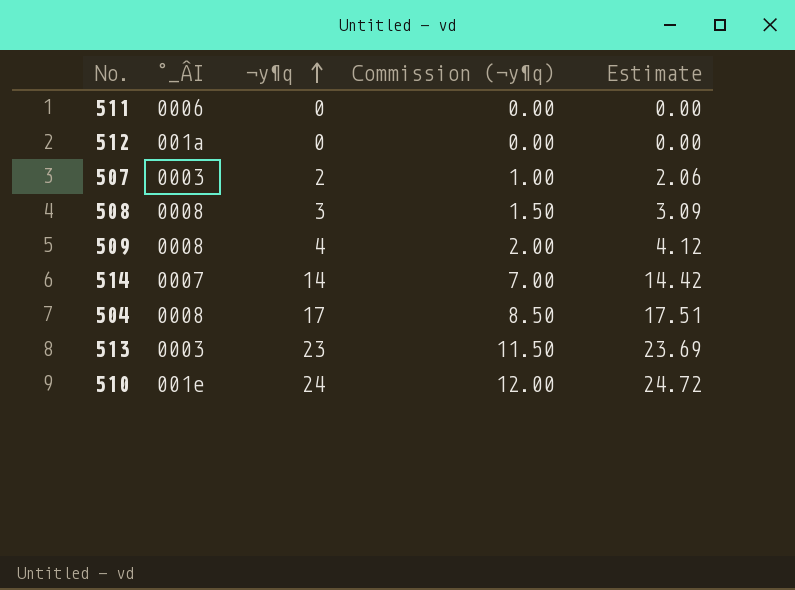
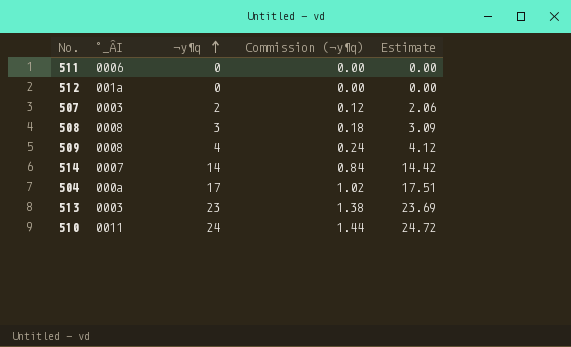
column Commission (¬y¶q) | formula: [¬y¶q] * 0.5 -> [¬y¶q] * 0.06
504 | °_ÂI: 0008 -> 000a
510 | °_ÂI: 001e -> 0011

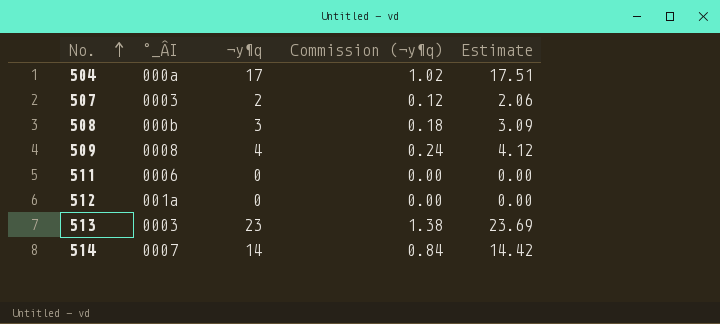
row order: ¬y¶q ascending -> No. ascending
row 510: 0011 | 24 | 1.44 | 24.72 -> none
508 | °_ÂI: 0008 -> 000b

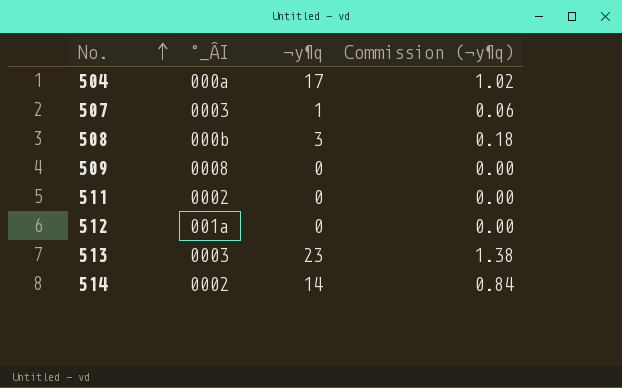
column Estimate | formula: [¬y¶q] * 1.03 -> none
507 | ¬y¶q: 2 -> 1
507 | Commission (¬y¶q): 0.12 -> 0.06
509 | ¬y¶q: 4 -> 0
509 | Commission (¬y¶q): 0.24 -> 0.00
511 | °_ÂI: 0006 -> 0002
514 | °_ÂI: 0007 -> 0002

